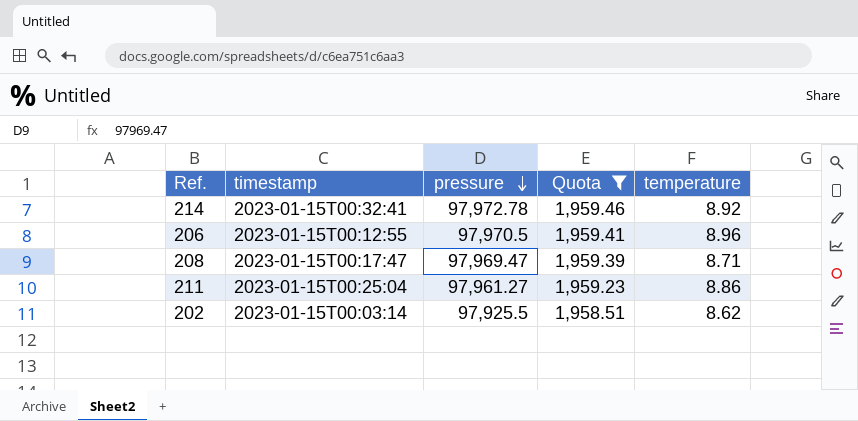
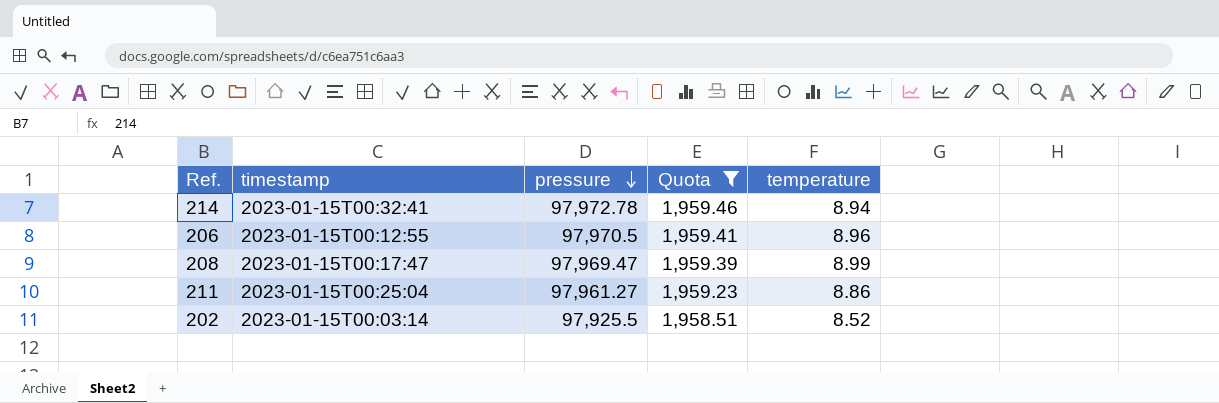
214 | temperature: 8.92 -> 8.94
208 | temperature: 8.71 -> 8.99
202 | temperature: 8.62 -> 8.52

